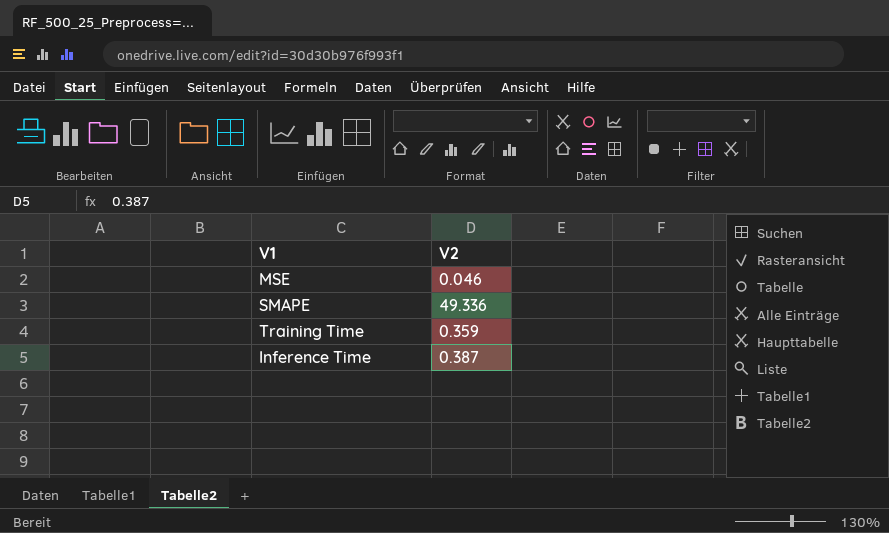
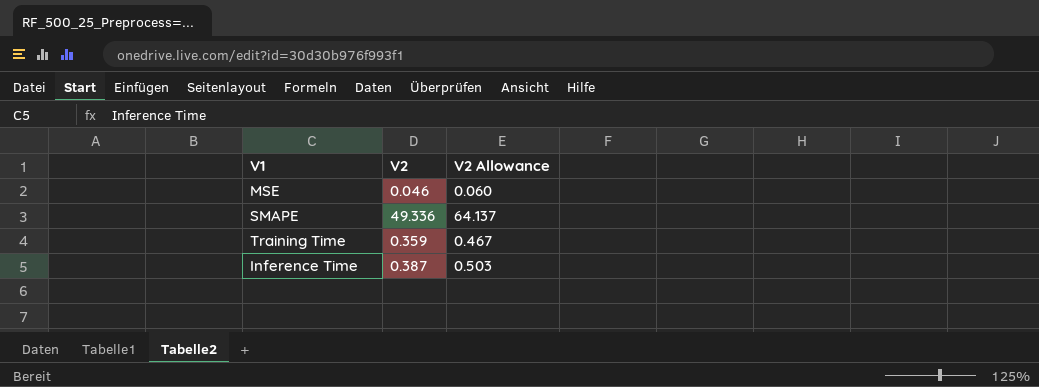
column V2 Allowance | formula: none -> [V2] * 1.3

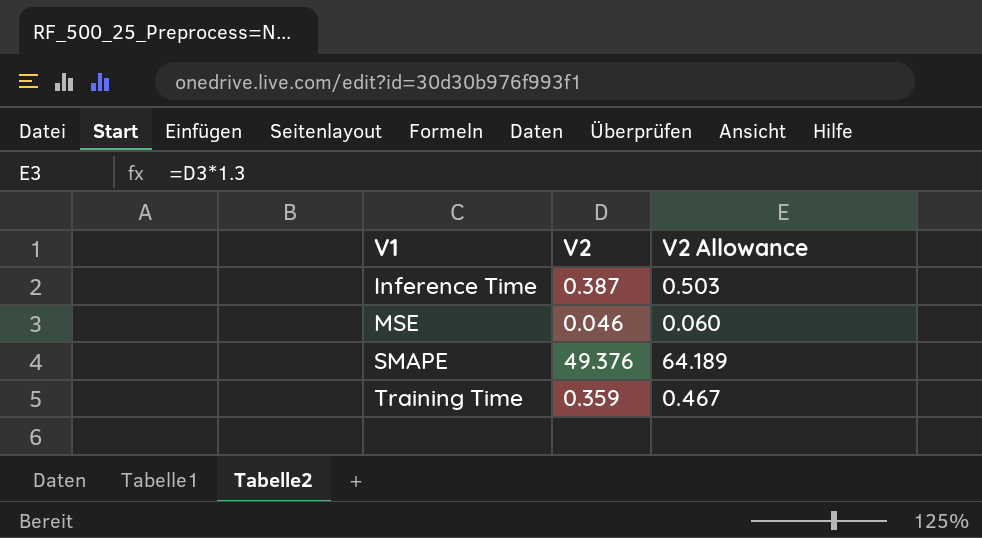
row order: none -> V1 ascending
SMAPE | V2: 49.336 -> 49.376
SMAPE | V2 Allowance: 64.137 -> 64.189

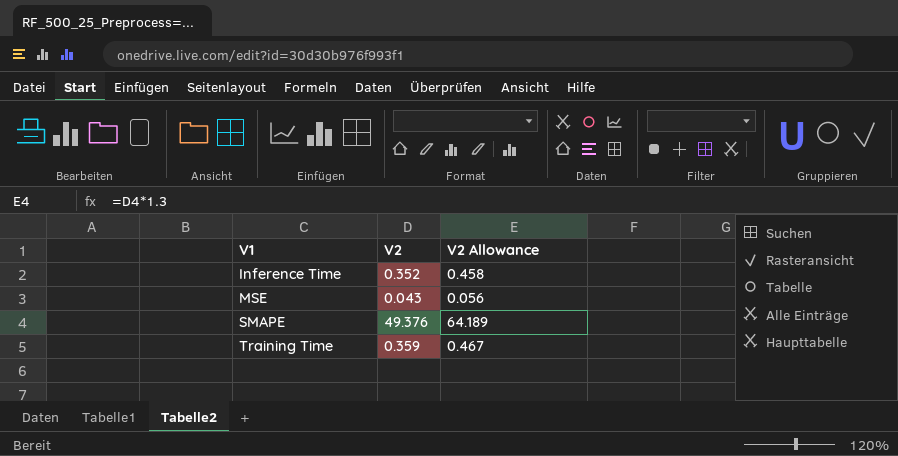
Inference Time | V2: 0.387 -> 0.352
Inference Time | V2 Allowance: 0.503 -> 0.458
MSE | V2: 0.046 -> 0.043
MSE | V2 Allowance: 0.060 -> 0.056

